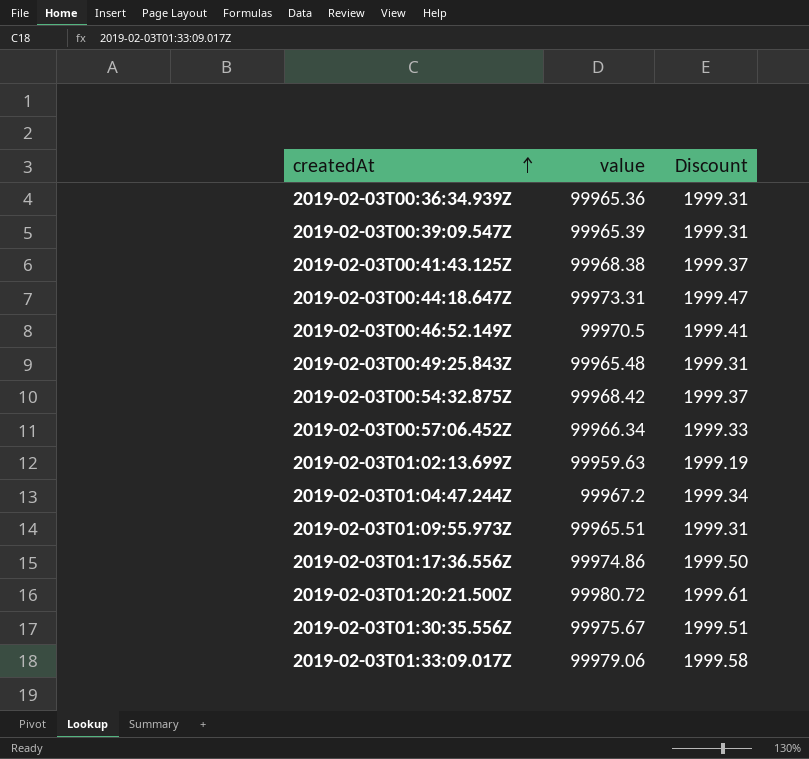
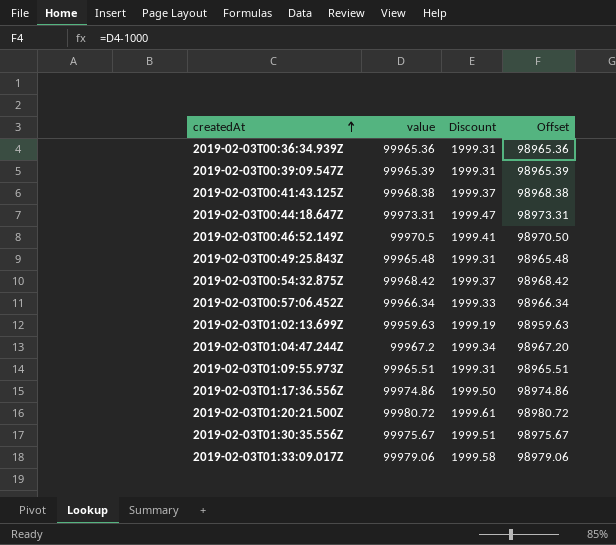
column Offset | formula: none -> [value] - 1000

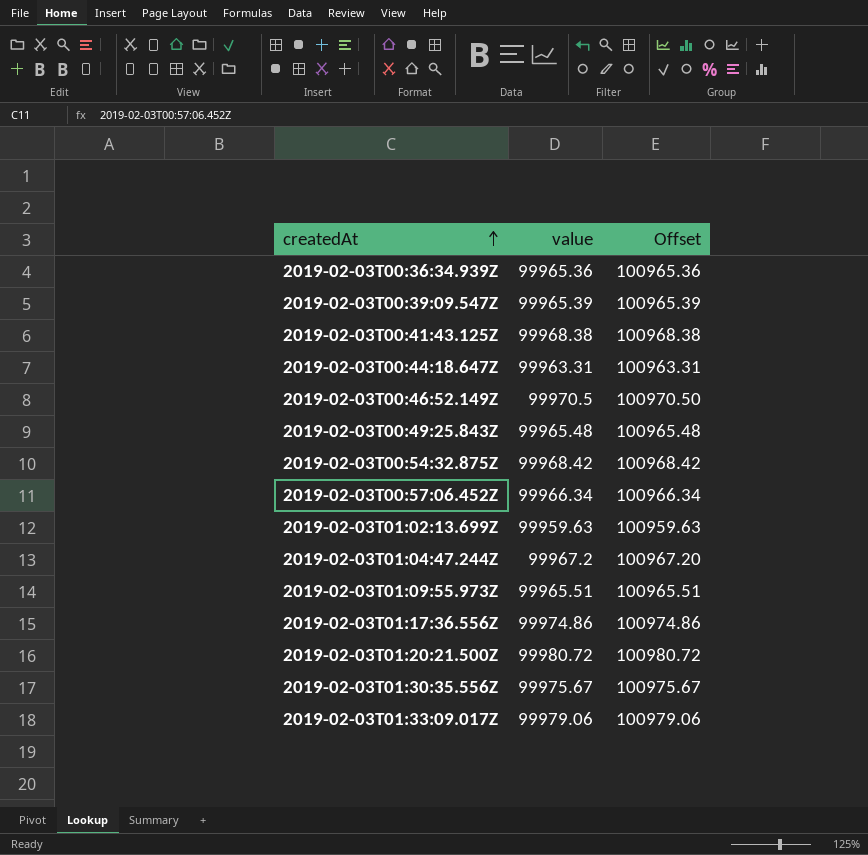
column Discount | formula: [value] * 0.02 -> none
column Offset | formula: [value] - 1000 -> [value] + 1000
2019-02-03T00:44:18.647Z | value: 99973.31 -> 99963.31

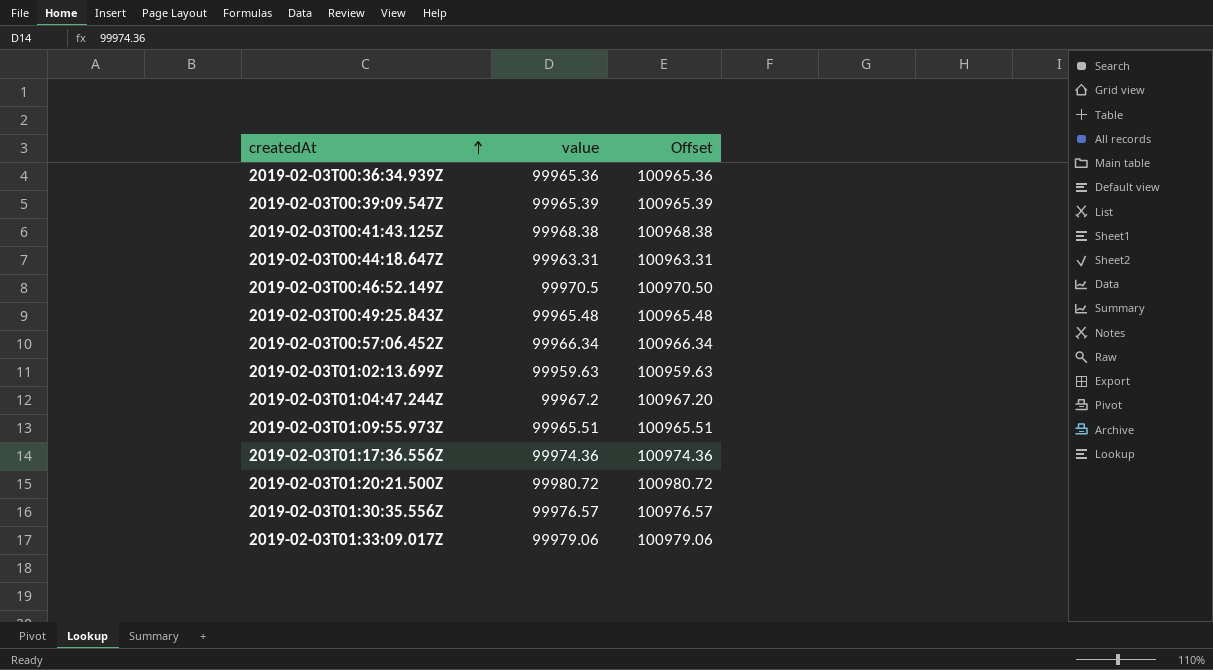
row 2019-02-03T00:54:32.875Z: 99968.42 | 100968.42 -> none
2019-02-03T01:17:36.556Z | value: 99974.86 -> 99974.36
2019-02-03T01:17:36.556Z | Offset: 100974.86 -> 100974.36
2019-02-03T01:30:35.556Z | value: 99975.67 -> 99976.57
2019-02-03T01:30:35.556Z | Offset: 100975.67 -> 100976.57

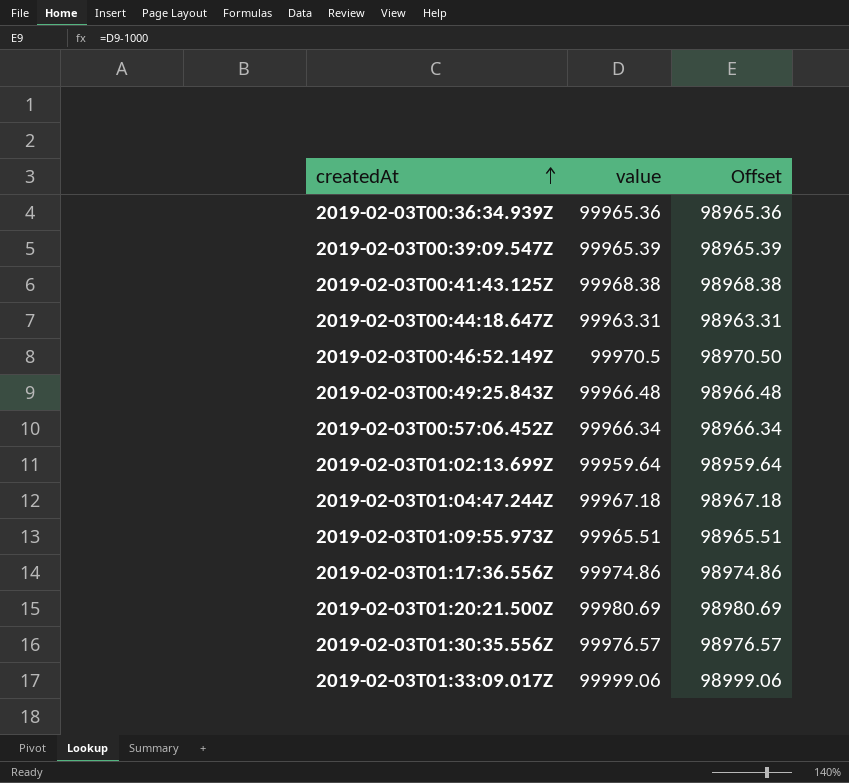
column Offset | formula: [value] + 1000 -> [value] - 1000
2019-02-03T00:49:25.843Z | value: 99965.48 -> 99966.48
2019-02-03T01:02:13.699Z | value: 99959.63 -> 99959.64
2019-02-03T01:04:47.244Z | value: 99967.2 -> 99967.18
2019-02-03T01:17:36.556Z | value: 99974.36 -> 99974.86
2019-02-03T01:20:21.500Z | value: 99980.72 -> 99980.69
2019-02-03T01:33:09.017Z | value: 99979.06 -> 99999.06

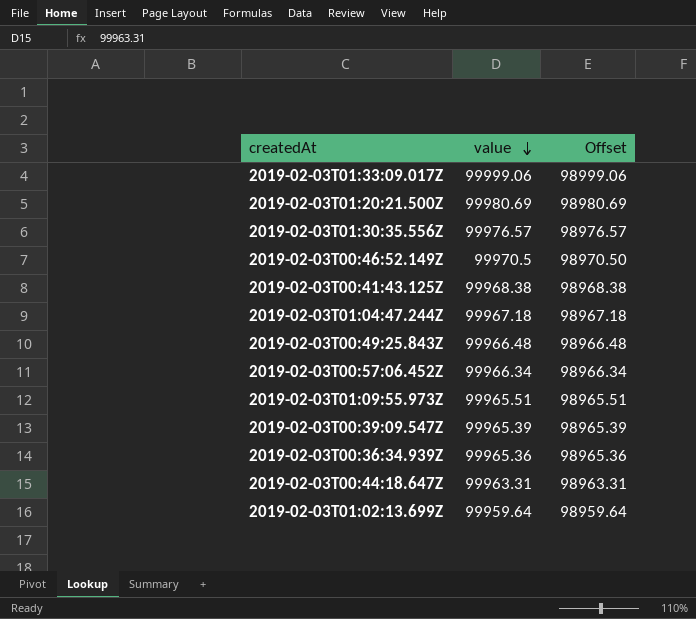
row order: createdAt ascending -> value descending
row 2019-02-03T01:17:36.556Z: 99974.86 | 98974.86 -> none

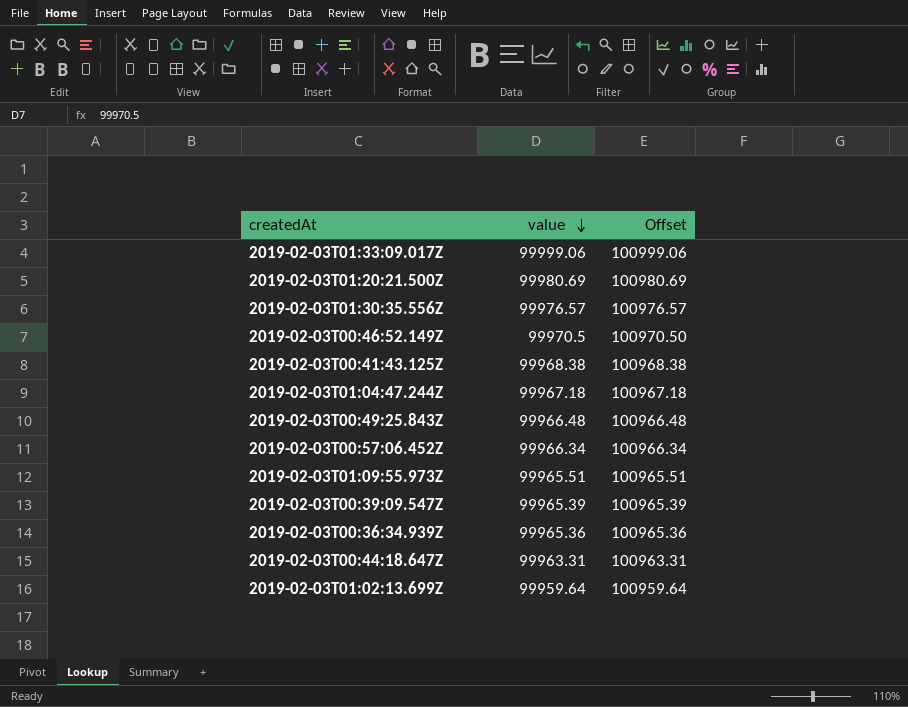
column Offset | formula: [value] - 1000 -> [value] + 1000

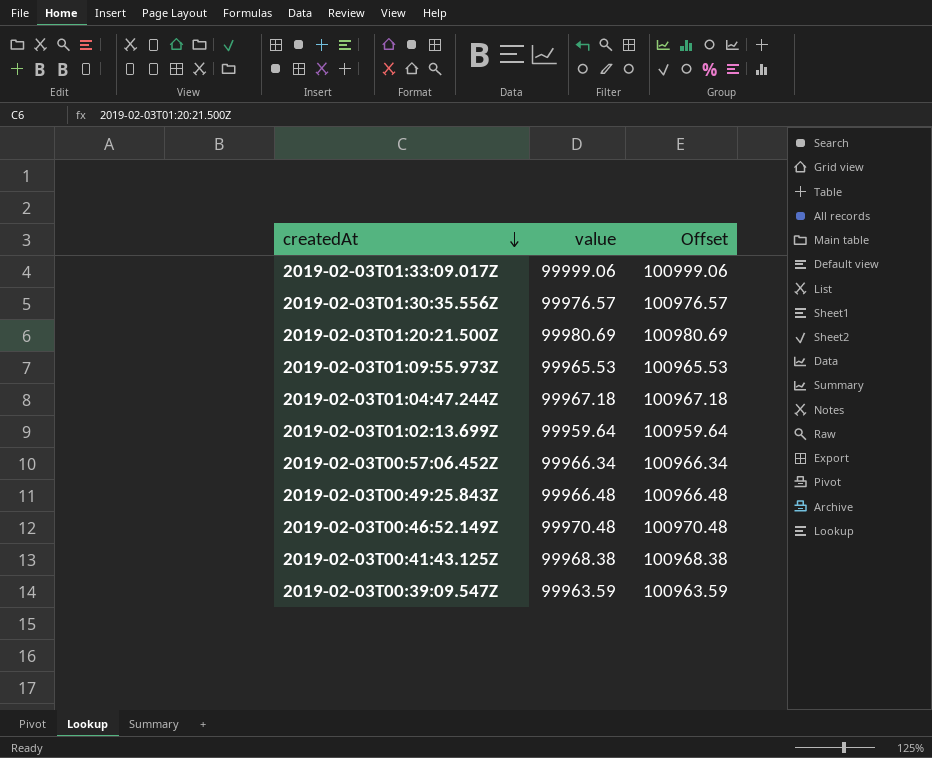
row order: value descending -> createdAt descending
row 2019-02-03T00:36:34.939Z: 99965.36 | 100965.36 -> none
row 2019-02-03T00:44:18.647Z: 99963.31 | 100963.31 -> none
2019-02-03T01:09:55.973Z | value: 99965.51 -> 99965.53
2019-02-03T01:09:55.973Z | Offset: 100965.51 -> 100965.53
2019-02-03T00:46:52.149Z | value: 99970.5 -> 99970.48
2019-02-03T00:46:52.149Z | Offset: 100970.50 -> 100970.48
2019-02-03T00:39:09.547Z | value: 99965.39 -> 99963.59
2019-02-03T00:39:09.547Z | Offset: 100965.39 -> 100963.59

